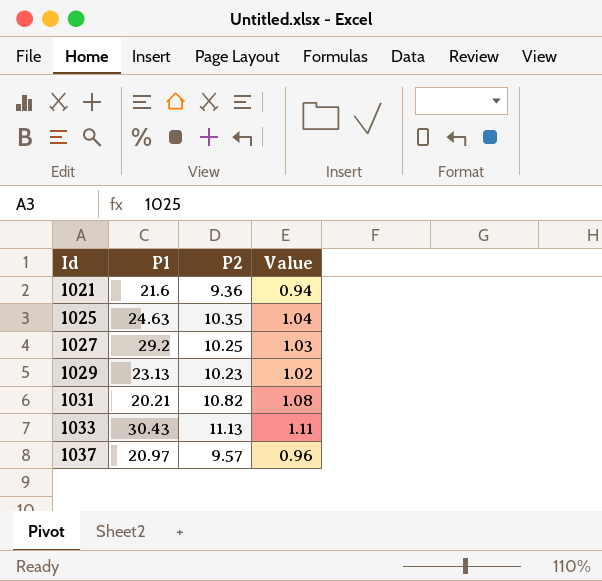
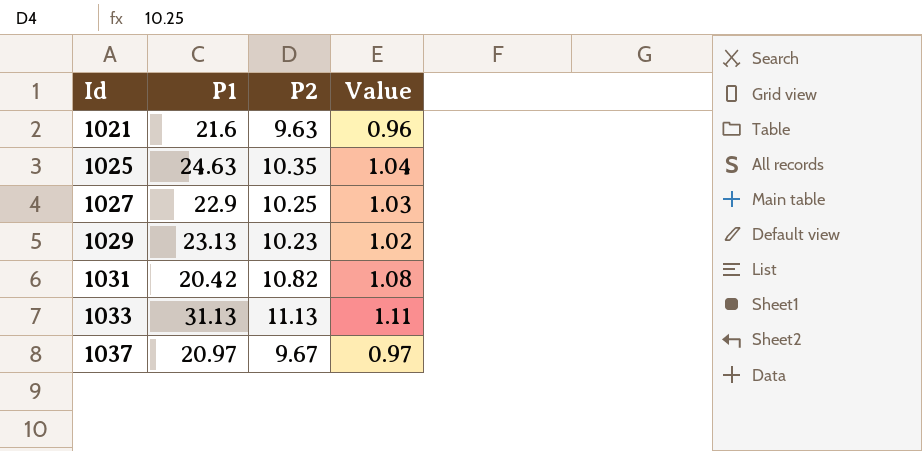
1021 | P2: 9.36 -> 9.63
1021 | Value: 0.94 -> 0.96
1027 | P1: 29.2 -> 22.9
1031 | P1: 20.21 -> 20.42
1033 | P1: 30.43 -> 31.13
1037 | P2: 9.57 -> 9.67
1037 | Value: 0.96 -> 0.97

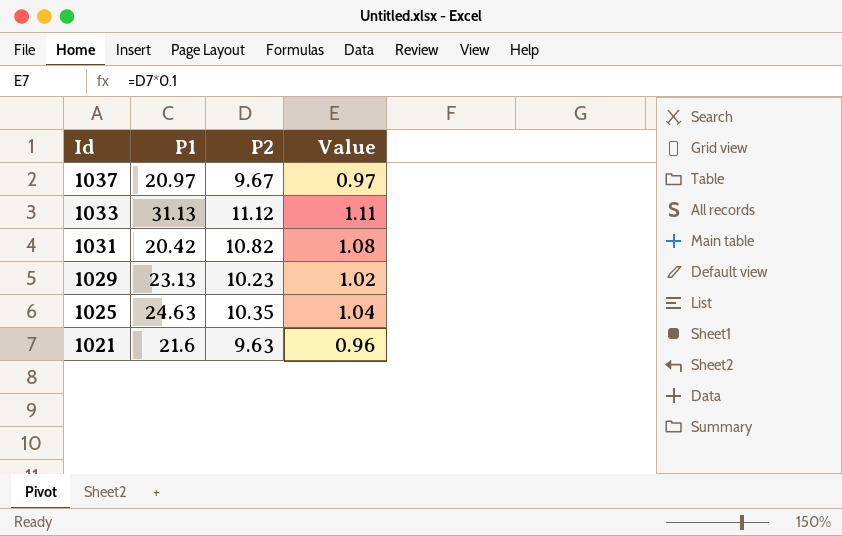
row order: Id ascending -> Id descending
row 1027: 22.9 | 10.25 | 1.03 -> none
1033 | P2: 11.13 -> 11.12

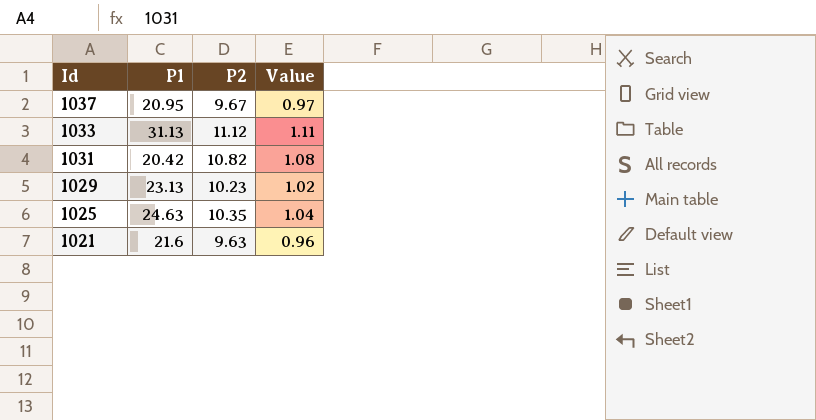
1037 | P1: 20.97 -> 20.95

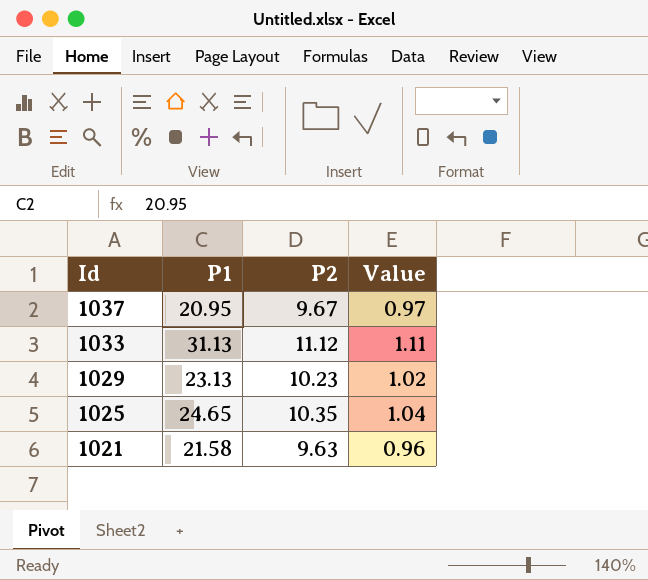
row 1031: 20.42 | 10.82 | 1.08 -> none
1025 | P1: 24.63 -> 24.65
1021 | P1: 21.6 -> 21.58

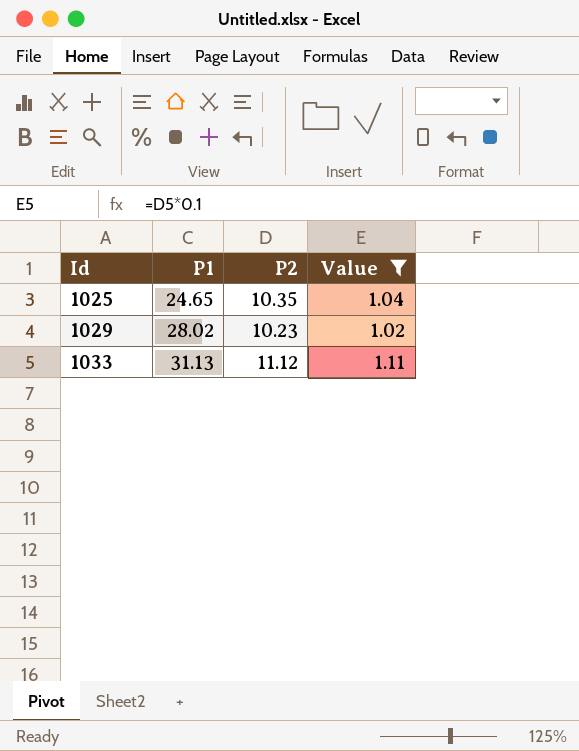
filter: none -> Value >= 1.02
row order: Id descending -> Id ascending
1029 | P1: 23.13 -> 28.02

